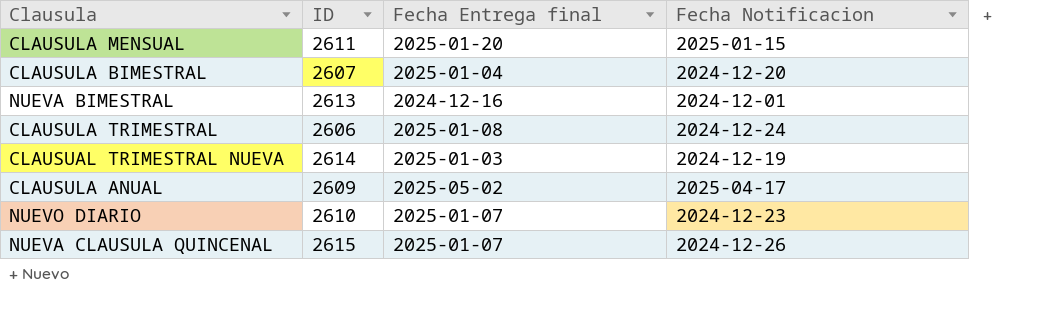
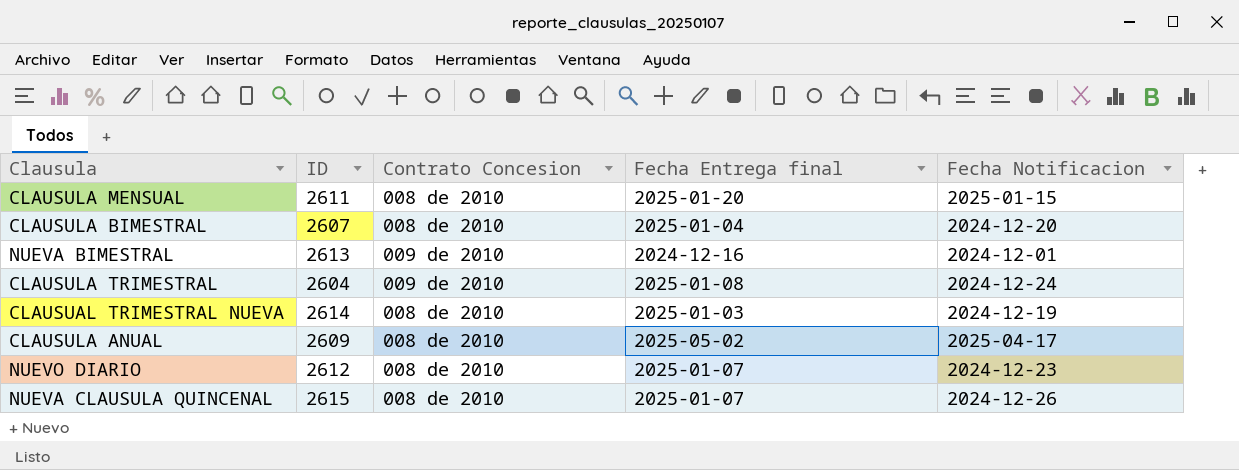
column Contrato Concesion | position: none -> 3
CLAUSULA TRIMESTRAL | ID: 2606 -> 2604
NUEVO DIARIO | ID: 2610 -> 2612

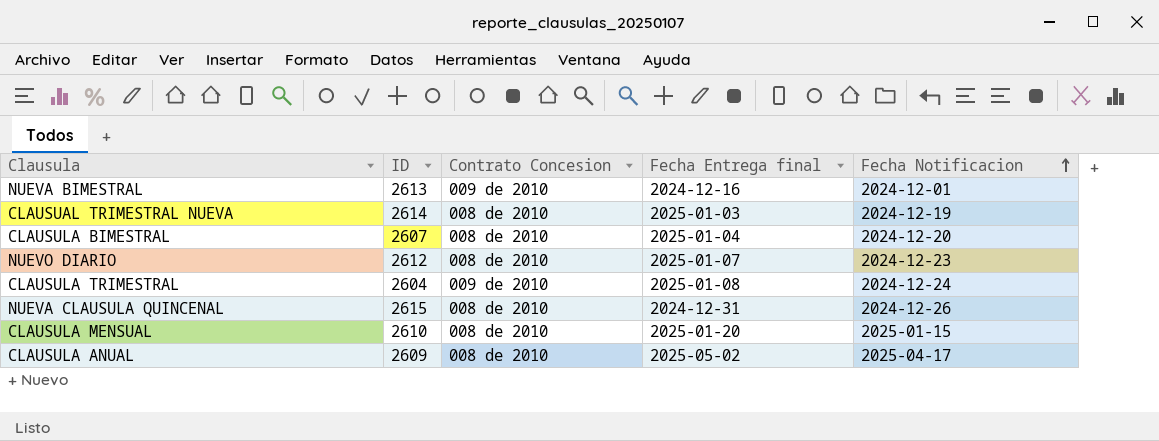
row order: none -> Fecha Notificacion ascending
NUEVA CLAUSULA QUINCENAL | Fecha Entrega final: 2025-01-07 -> 2024-12-31
CLAUSULA MENSUAL | ID: 2611 -> 2610

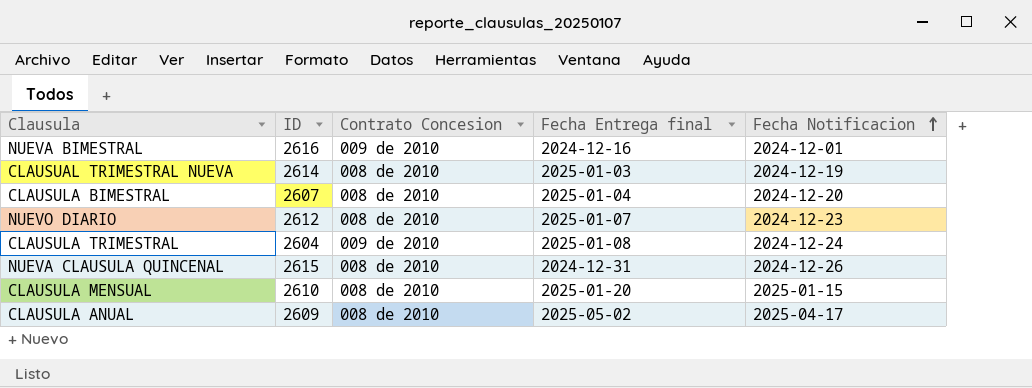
NUEVA BIMESTRAL | ID: 2613 -> 2616

